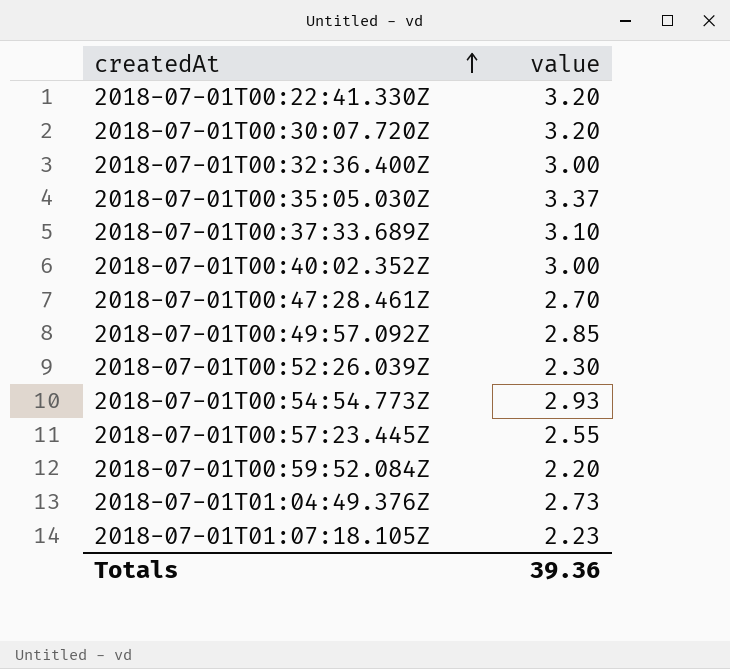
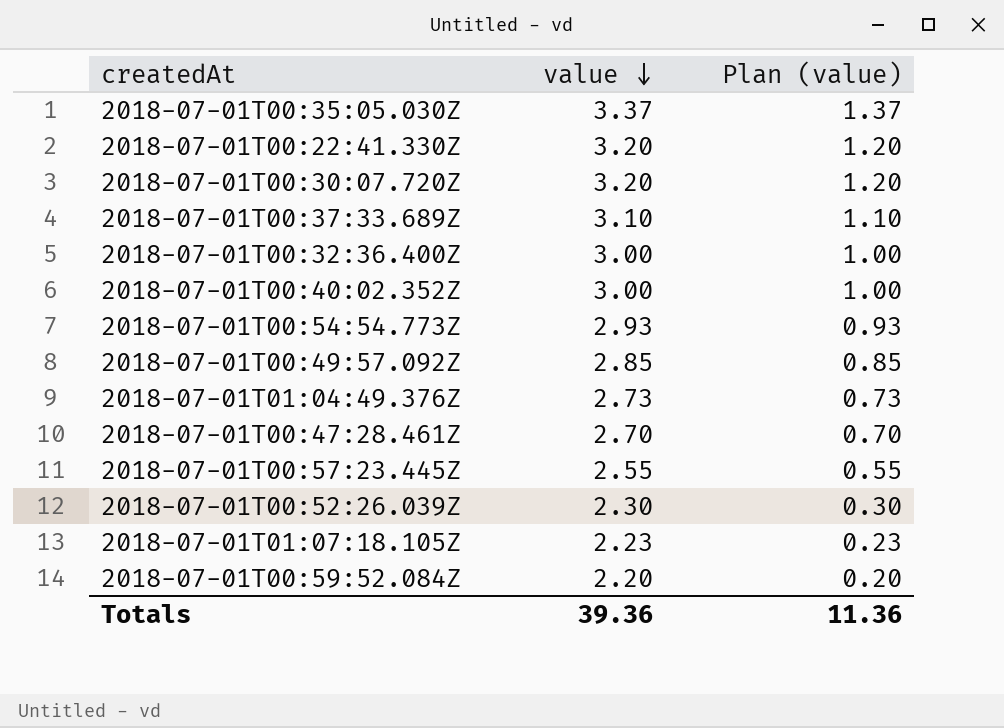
row order: createdAt ascending -> value descending
column Plan (value) | formula: none -> [value] - 2

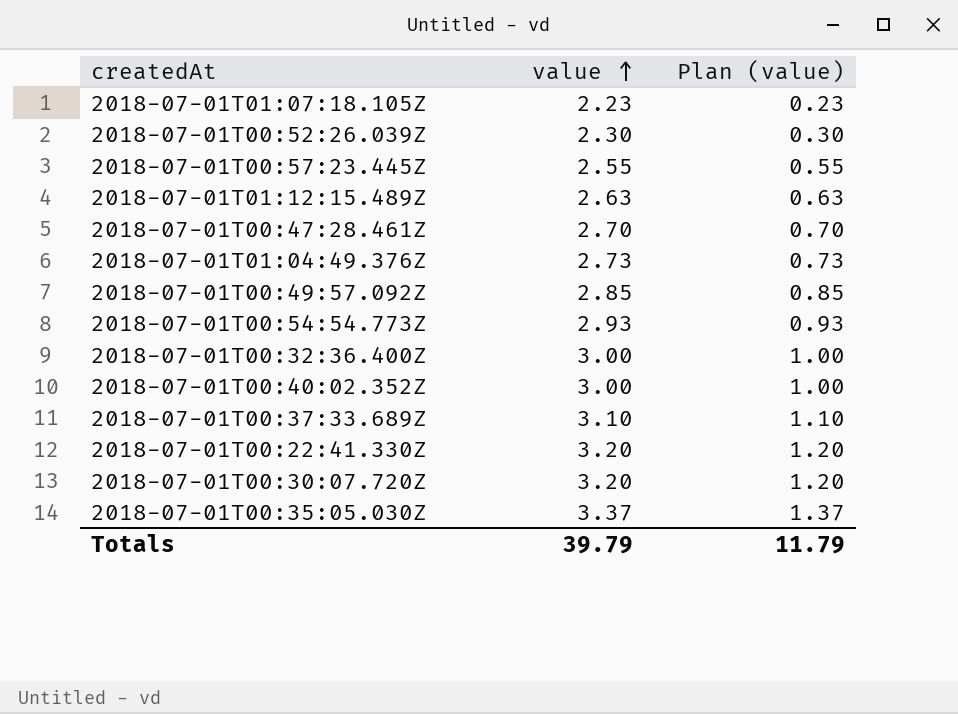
row order: value descending -> value ascending
row 2018-07-01T00:59:52.084Z: 2.20 | 0.20 -> none
row 2018-07-01T01:12:15.489Z: none -> 2.63 | 0.63
Totals | value: 39.36 -> 39.79
Totals | Plan (value): 11.36 -> 11.79

